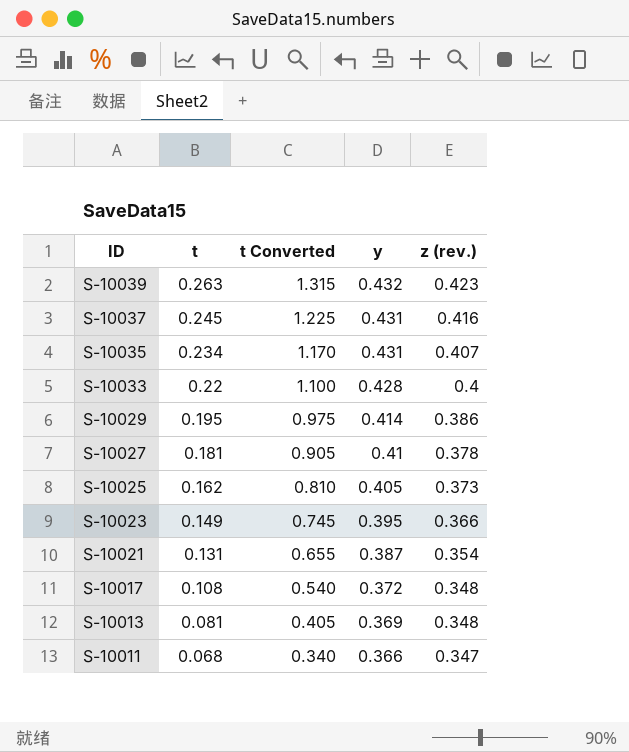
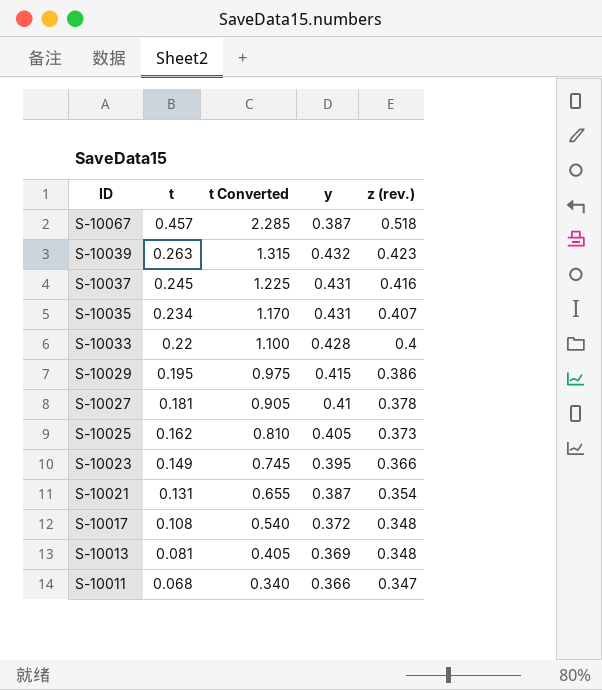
row S-10067: none -> 0.457 | 2.285 | 0.387 | 0.518
S-10029 | y: 0.414 -> 0.415

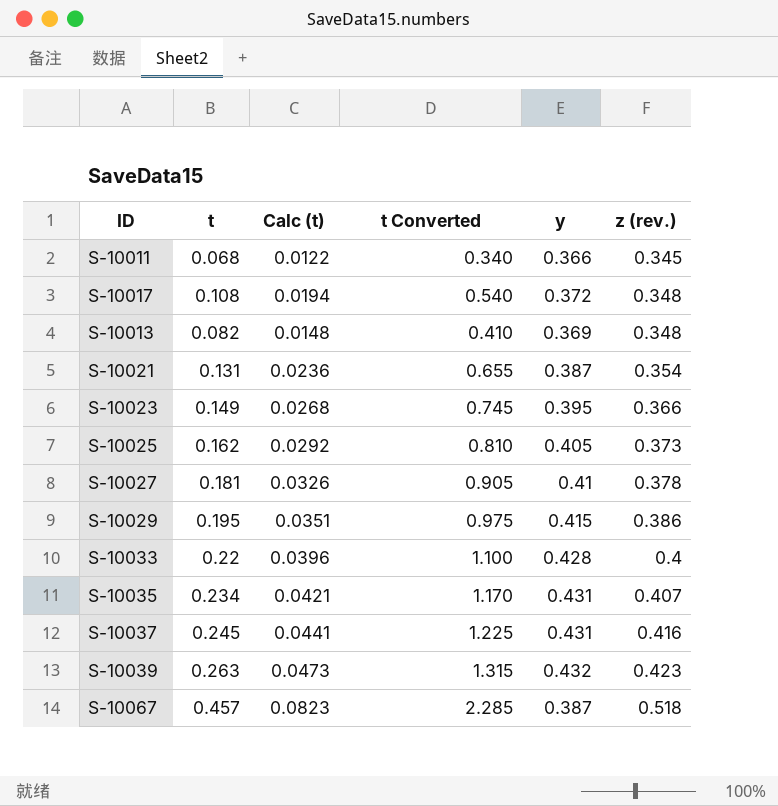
row order: ID descending -> z (rev.) ascending
column Calc (t) | formula: none -> [t] * 0.18
S-10011 | z (rev.): 0.347 -> 0.345
S-10013 | t: 0.081 -> 0.082
S-10013 | t Converted: 0.405 -> 0.410

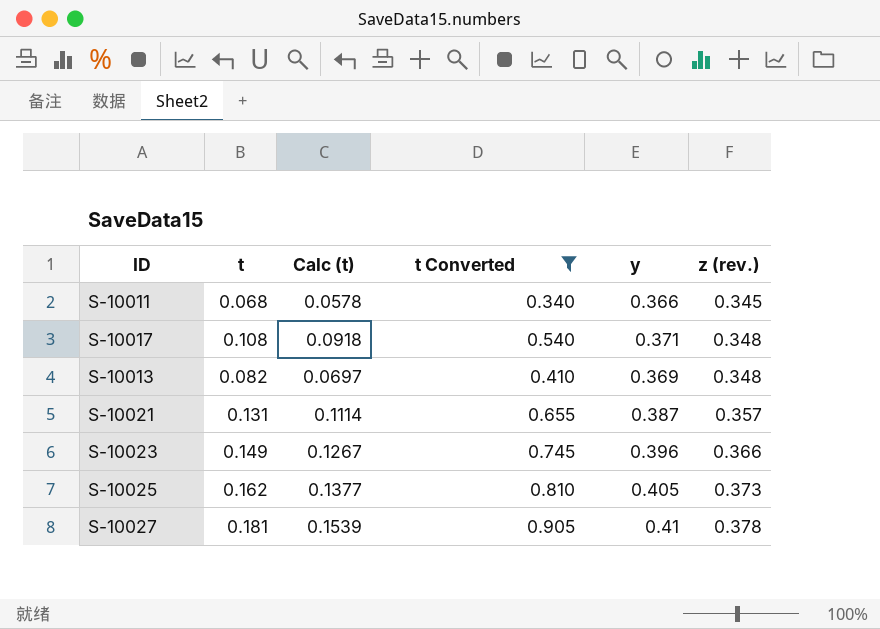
filter: none -> t Converted <= 0.905
column Calc (t) | formula: [t] * 0.18 -> [t] * 0.85
S-10017 | y: 0.372 -> 0.371
S-10021 | z (rev.): 0.354 -> 0.357
S-10023 | y: 0.395 -> 0.396

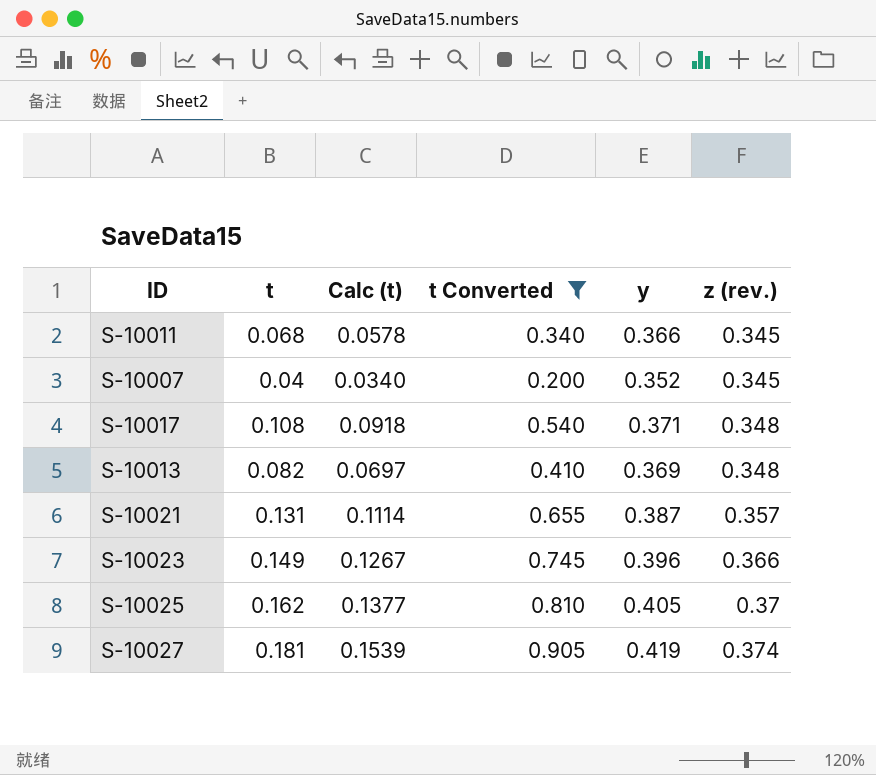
row S-10007: none -> 0.04 | 0.0340 | 0.200 | 0.352 | 0.345
S-10025 | z (rev.): 0.373 -> 0.37
S-10027 | y: 0.41 -> 0.419
S-10027 | z (rev.): 0.378 -> 0.374

